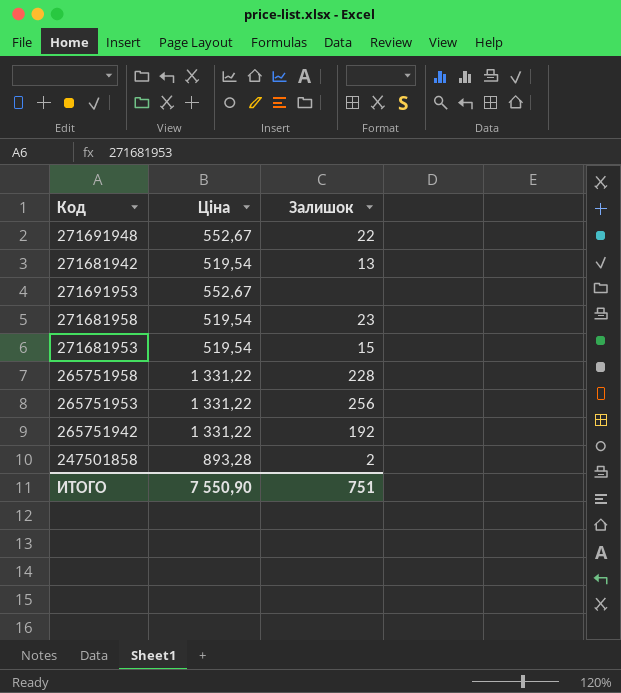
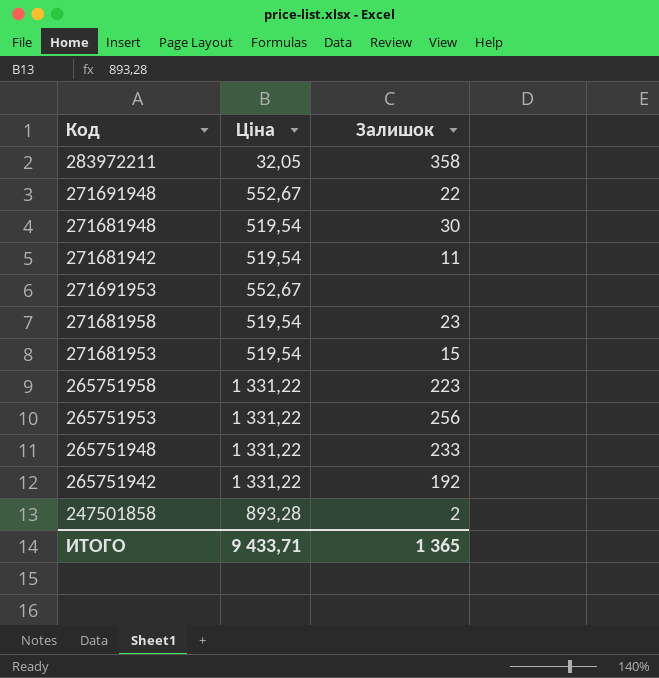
row 283972211: none -> 32,05 | 358
row 271681948: none -> 519,54 | 30
271681942 | Залишок: 13 -> 11
265751958 | Залишок: 228 -> 223
row 265751948: none -> 1 331,22 | 233
ИТОГО | Ціна: 7 550,90 -> 9 433,71
ИТОГО | Залишок: 751 -> 1 365

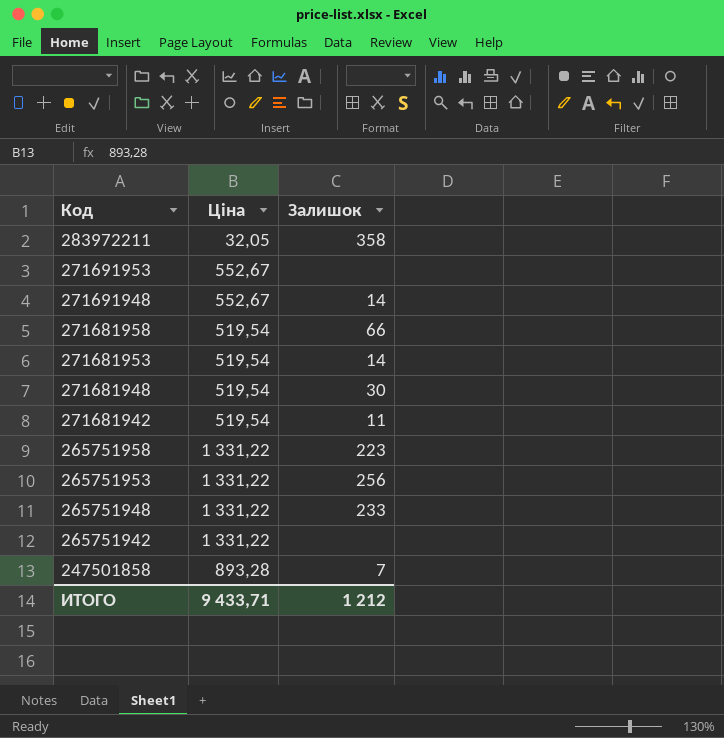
row order: none -> Код descending
271691948 | Залишок: 22 -> 14
271681958 | Залишок: 23 -> 66
271681953 | Залишок: 15 -> 14
265751942 | Залишок: 192 -> none
247501858 | Залишок: 2 -> 7
ИТОГО | Залишок: 1 365 -> 1 212

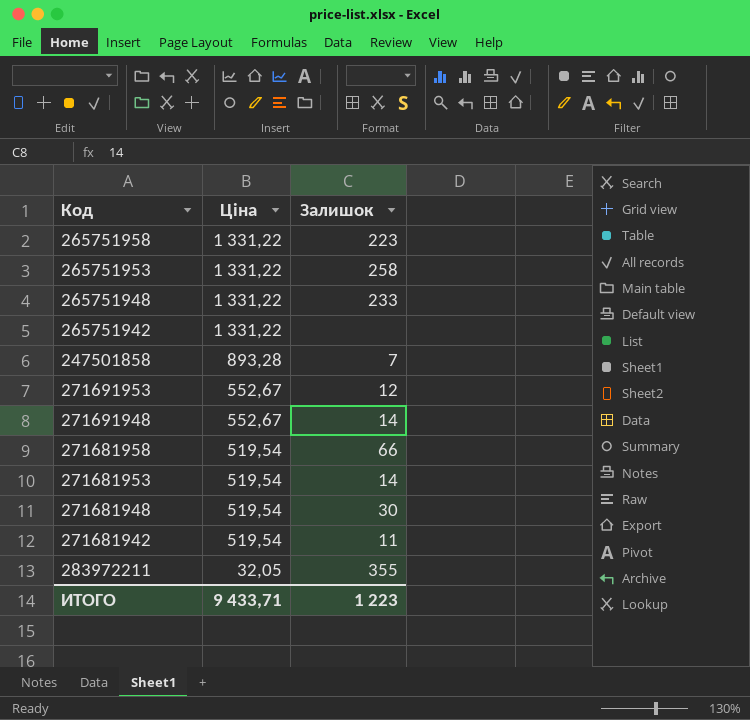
row order: Код descending -> Ціна descending
265751953 | Залишок: 256 -> 258
271691953 | Залишок: none -> 12
283972211 | Залишок: 358 -> 355
ИТОГО | Залишок: 1 212 -> 1 223

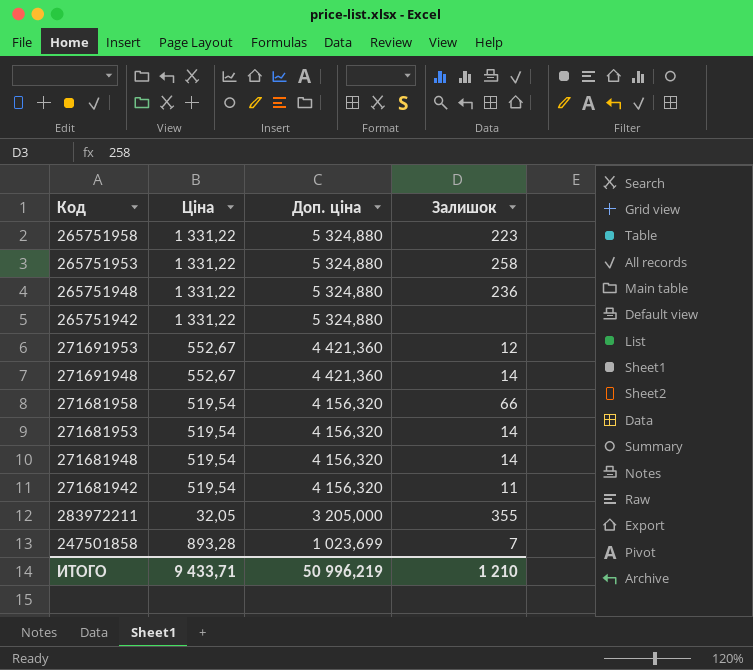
row order: Ціна descending -> Доп. ціна descending
column Доп. ціна | position: none -> 3
265751948 | Залишок: 233 -> 236
271681948 | Залишок: 30 -> 14
ИТОГО | Залишок: 1 223 -> 1 210

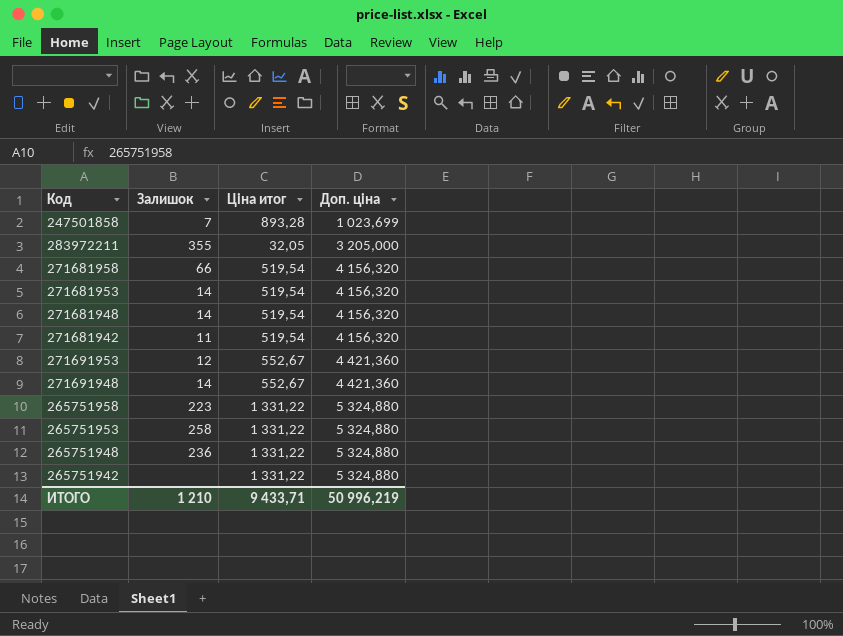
row order: Доп. ціна descending -> Доп. ціна ascending
column Залишок | position: 4 -> 2
column name: Ціна -> Ціна итог

